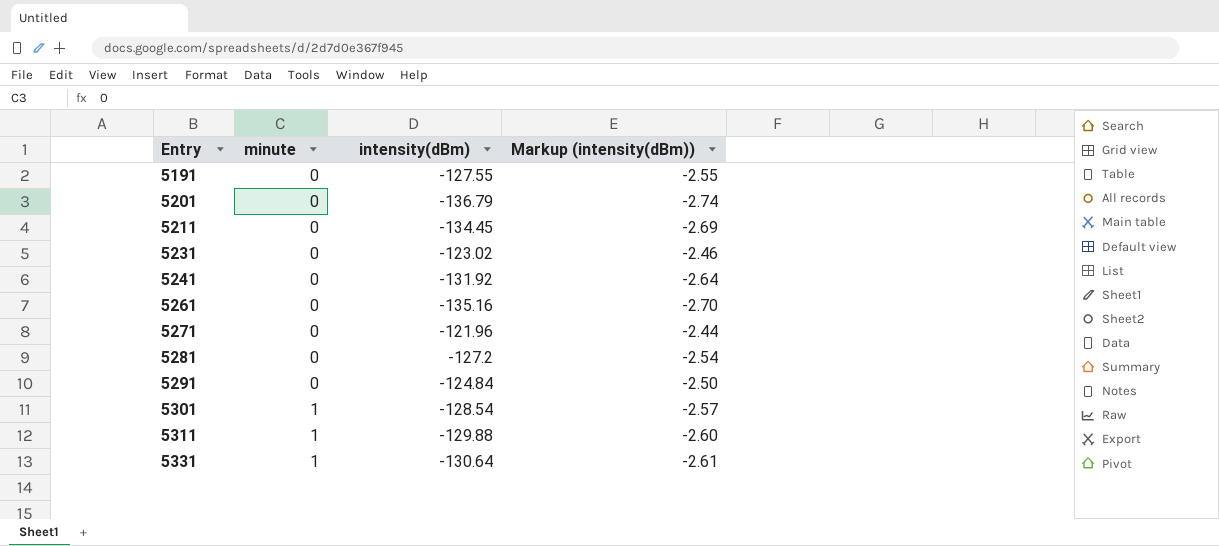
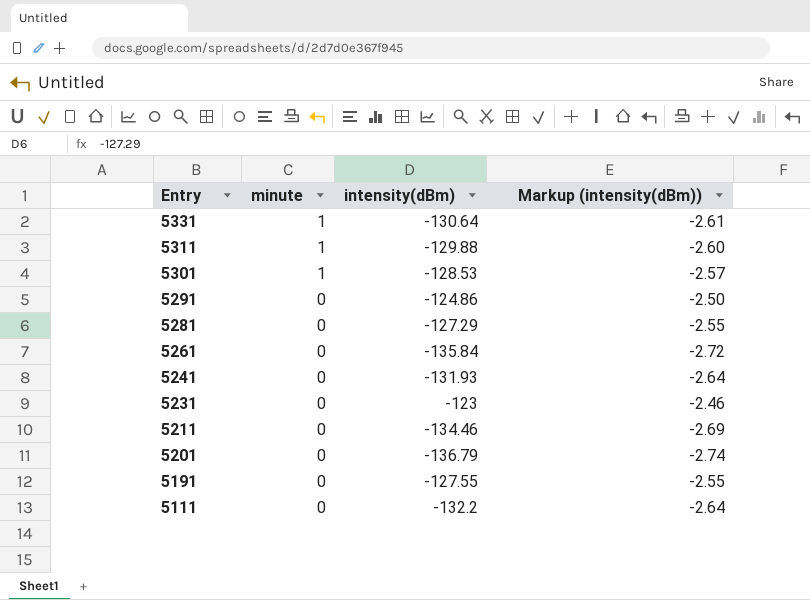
row order: Entry ascending -> Entry descending
row 5271: 0 | -121.96 | -2.44 -> none
5301 | intensity(dBm): -128.54 -> -128.53
5291 | intensity(dBm): -124.84 -> -124.86
5281 | intensity(dBm): -127.2 -> -127.29
5281 | Markup (intensity(dBm)): -2.54 -> -2.55
5261 | intensity(dBm): -135.16 -> -135.84
5261 | Markup (intensity(dBm)): -2.70 -> -2.72
5241 | intensity(dBm): -131.92 -> -131.93
5231 | intensity(dBm): -123.02 -> -123
5211 | intensity(dBm): -134.45 -> -134.46
row 5111: none -> 0 | -132.2 | -2.64

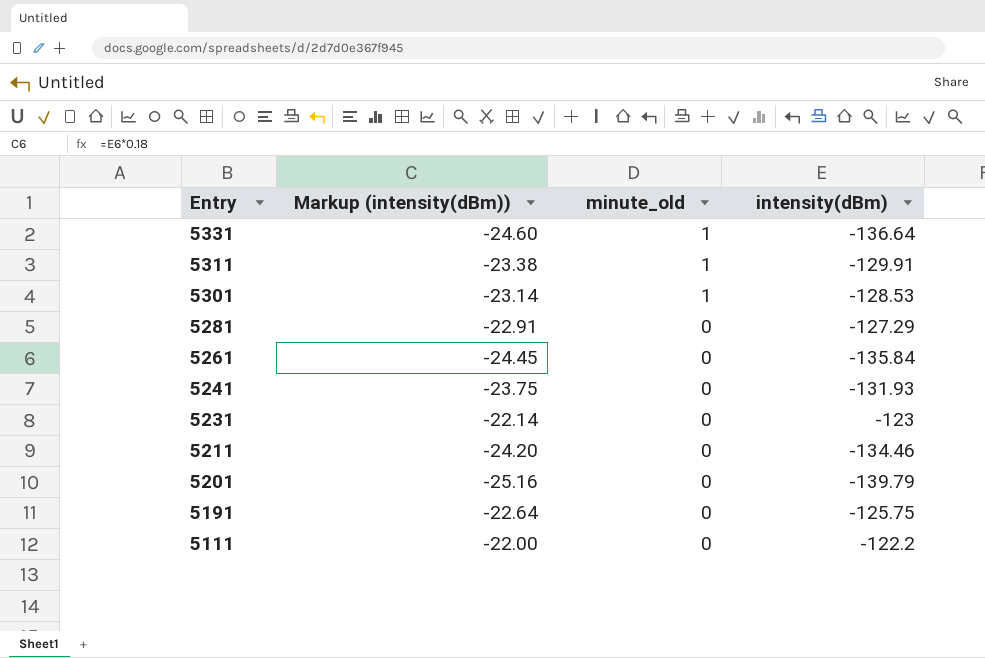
column Markup (intensity(dBm)) | formula: [intensity(dBm)] * 0.02 -> [intensity(dBm)] * 0.18
column Markup (intensity(dBm)) | position: 4 -> 2
column name: minute -> minute_old
row 5291: 0 | -124.86 | -2.50 -> none
5331 | intensity(dBm): -130.64 -> -136.64
5311 | intensity(dBm): -129.88 -> -129.91
5201 | intensity(dBm): -136.79 -> -139.79
5191 | intensity(dBm): -127.55 -> -125.75
5111 | intensity(dBm): -132.2 -> -122.2

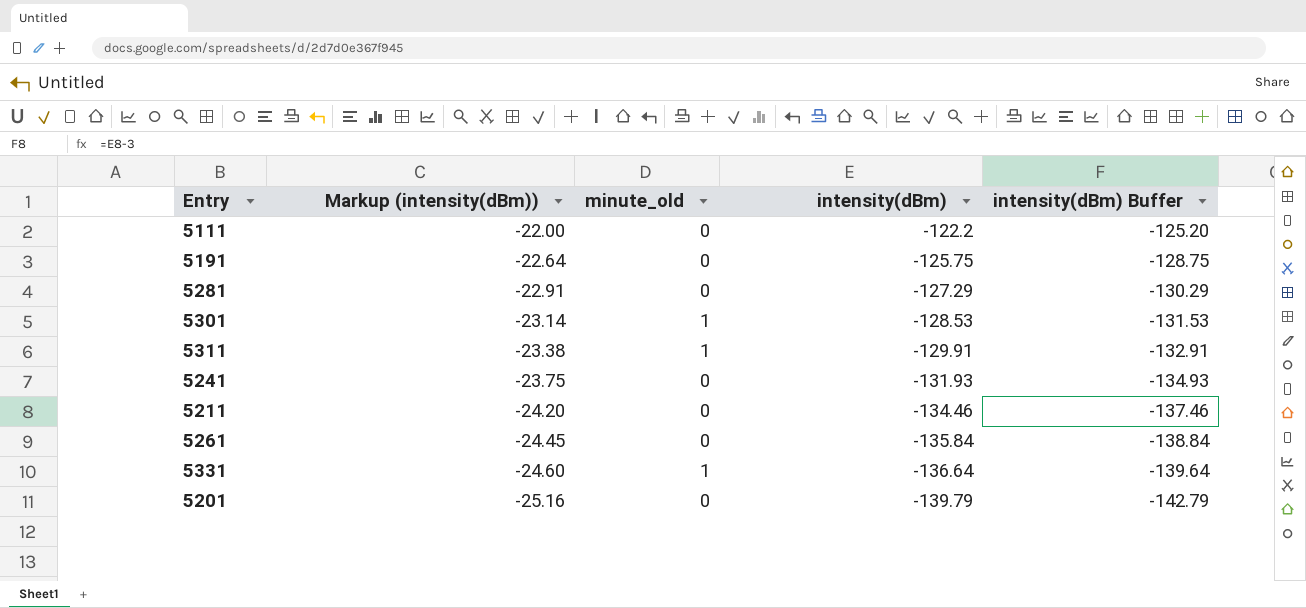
row order: Entry descending -> Markup (intensity(dBm)) descending
column intensity(dBm) Buffer | formula: none -> [intensity(dBm)] - 3
row 5231: -22.14 | 0 | -123 -> none

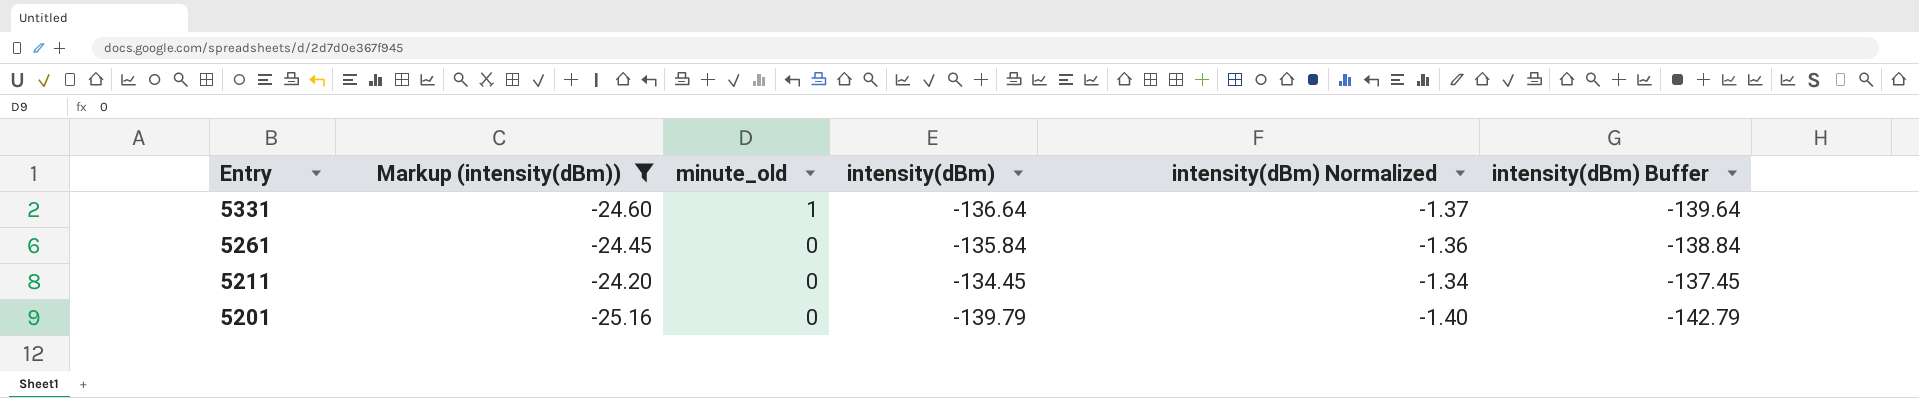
filter: none -> Markup (intensity(dBm)) <= -24.20
row order: Markup (intensity(dBm)) descending -> Entry descending
column intensity(dBm) Normalized | formula: none -> [intensity(dBm)] * 0.01
5211 | intensity(dBm): -134.46 -> -134.45
5211 | intensity(dBm) Buffer: -137.46 -> -137.45

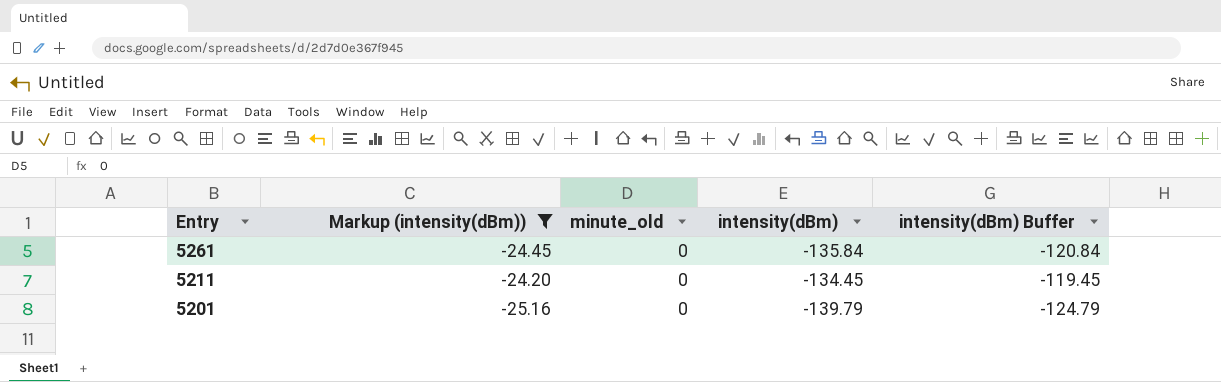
column intensity(dBm) Normalized | formula: [intensity(dBm)] * 0.01 -> none
column intensity(dBm) Buffer | formula: [intensity(dBm)] - 3 -> [intensity(dBm)] + 15
row 5331: -24.60 | 1 | -136.64 | -1.37 | -139.64 -> none

